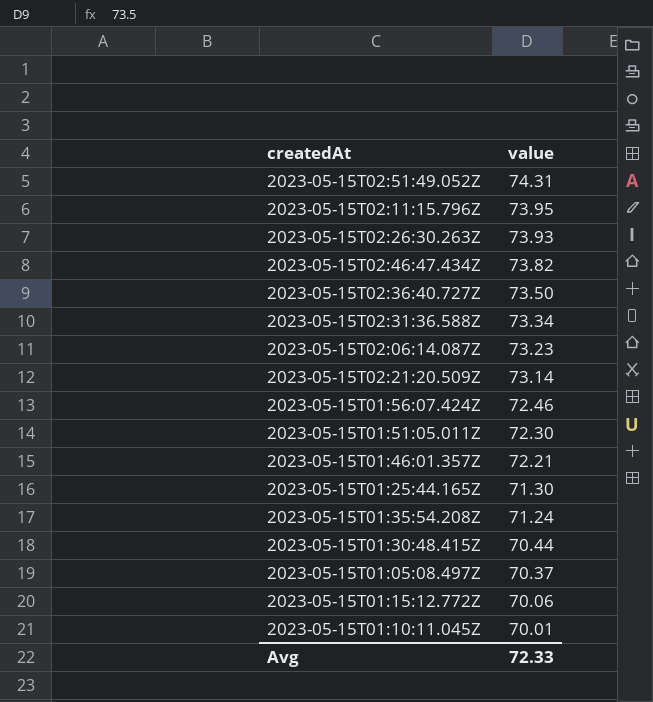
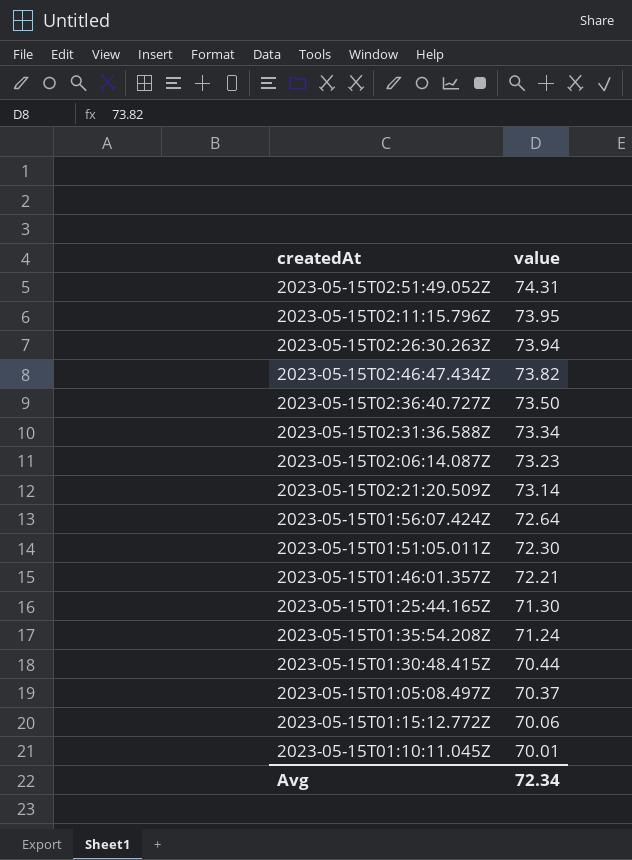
2023-05-15T02:26:30.263Z | value: 73.93 -> 73.94
2023-05-15T01:56:07.424Z | value: 72.46 -> 72.64
Avg | value: 72.33 -> 72.34

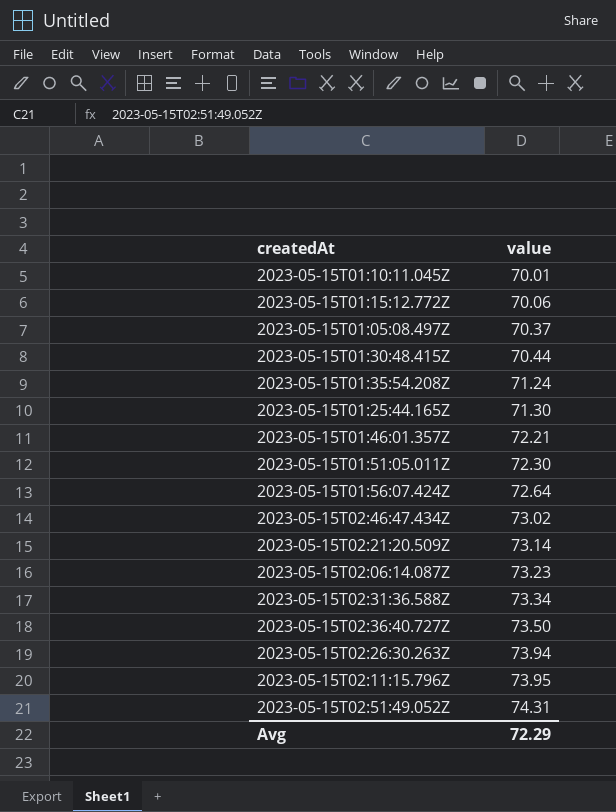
row order: value descending -> value ascending
2023-05-15T02:46:47.434Z | value: 73.82 -> 73.02
Avg | value: 72.34 -> 72.29

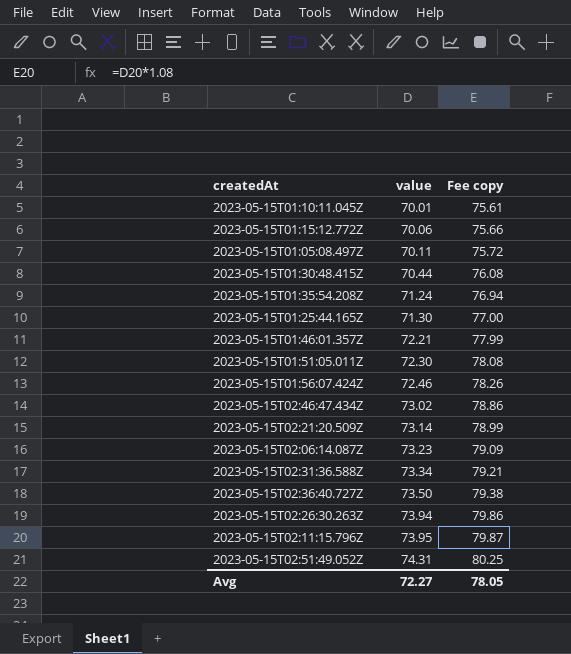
column Fee copy | formula: none -> [value] * 1.08
2023-05-15T01:05:08.497Z | value: 70.37 -> 70.11
2023-05-15T01:56:07.424Z | value: 72.64 -> 72.46
Avg | value: 72.29 -> 72.27

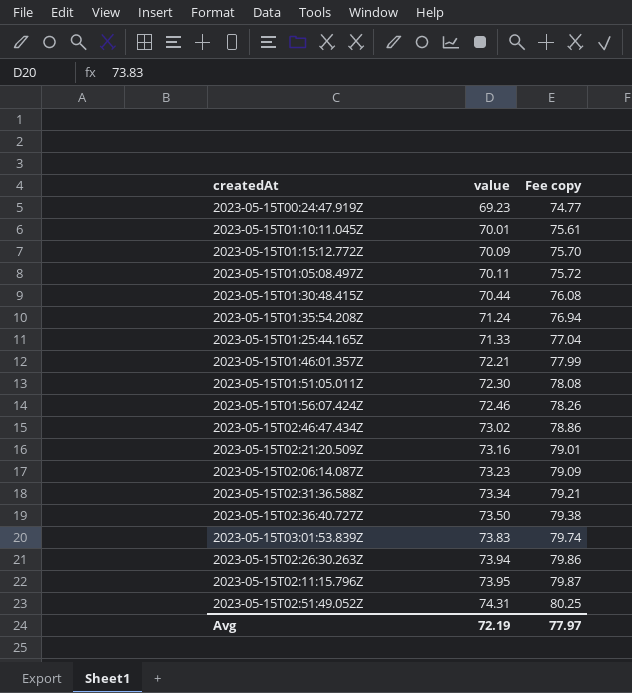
row 2023-05-15T00:24:47.919Z: none -> 69.23 | 74.77
2023-05-15T01:15:12.772Z | value: 70.06 -> 70.09
2023-05-15T01:15:12.772Z | Fee copy: 75.66 -> 75.70
2023-05-15T01:25:44.165Z | value: 71.30 -> 71.33
2023-05-15T01:25:44.165Z | Fee copy: 77.00 -> 77.04
2023-05-15T02:21:20.509Z | value: 73.14 -> 73.16
2023-05-15T02:21:20.509Z | Fee copy: 78.99 -> 79.01
row 2023-05-15T03:01:53.839Z: none -> 73.83 | 79.74
Avg | value: 72.27 -> 72.19
Avg | Fee copy: 78.05 -> 77.97

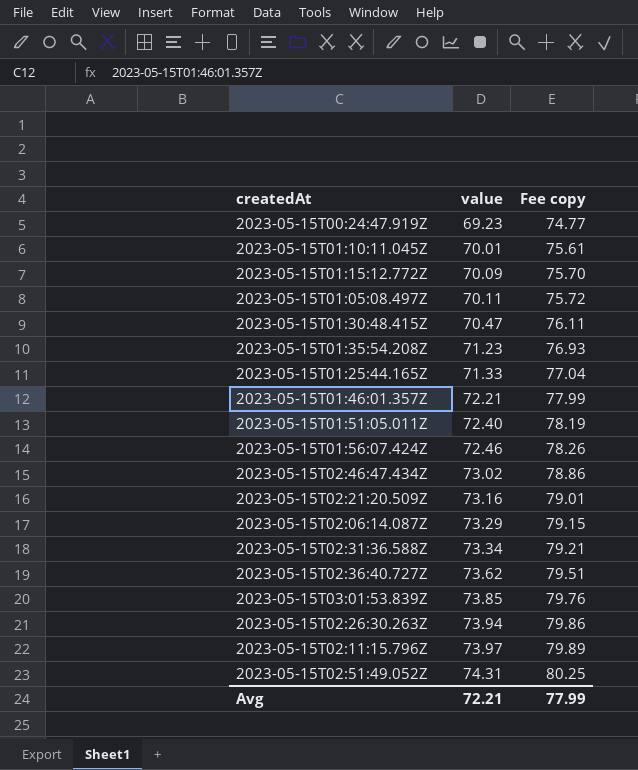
2023-05-15T01:30:48.415Z | value: 70.44 -> 70.47
2023-05-15T01:30:48.415Z | Fee copy: 76.08 -> 76.11
2023-05-15T01:35:54.208Z | value: 71.24 -> 71.23
2023-05-15T01:35:54.208Z | Fee copy: 76.94 -> 76.93
2023-05-15T01:51:05.011Z | value: 72.30 -> 72.40
2023-05-15T01:51:05.011Z | Fee copy: 78.08 -> 78.19
2023-05-15T02:06:14.087Z | value: 73.23 -> 73.29
2023-05-15T02:06:14.087Z | Fee copy: 79.09 -> 79.15
2023-05-15T02:36:40.727Z | value: 73.50 -> 73.62
2023-05-15T02:36:40.727Z | Fee copy: 79.38 -> 79.51
2023-05-15T03:01:53.839Z | value: 73.83 -> 73.85
2023-05-15T03:01:53.839Z | Fee copy: 79.74 -> 79.76
2023-05-15T02:11:15.796Z | value: 73.95 -> 73.97
2023-05-15T02:11:15.796Z | Fee copy: 79.87 -> 79.89
Avg | value: 72.19 -> 72.21
Avg | Fee copy: 77.97 -> 77.99

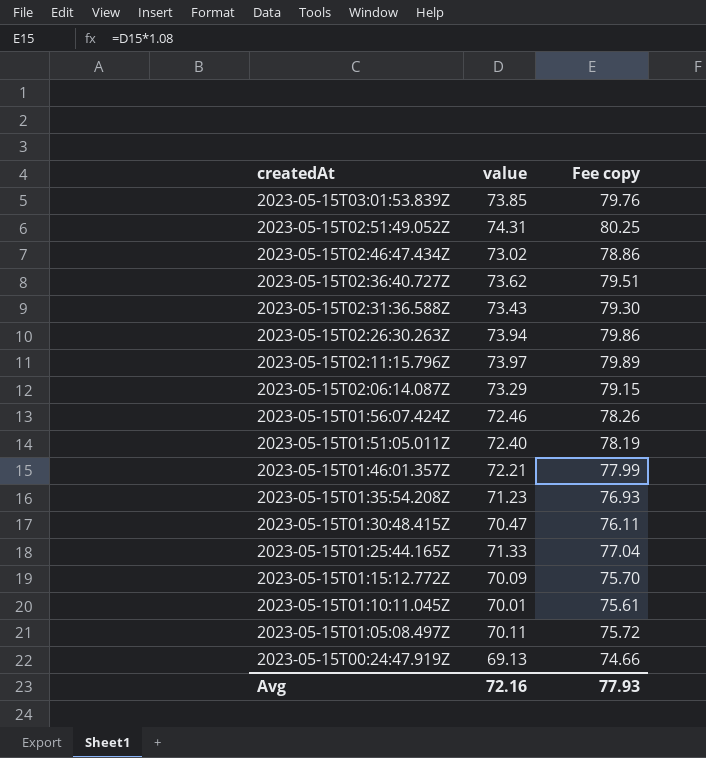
row order: value ascending -> createdAt descending
row 2023-05-15T02:21:20.509Z: 73.16 | 79.01 -> none
2023-05-15T02:31:36.588Z | value: 73.34 -> 73.43
2023-05-15T02:31:36.588Z | Fee copy: 79.21 -> 79.30
2023-05-15T00:24:47.919Z | value: 69.23 -> 69.13
2023-05-15T00:24:47.919Z | Fee copy: 74.77 -> 74.66
Avg | value: 72.21 -> 72.16
Avg | Fee copy: 77.99 -> 77.93

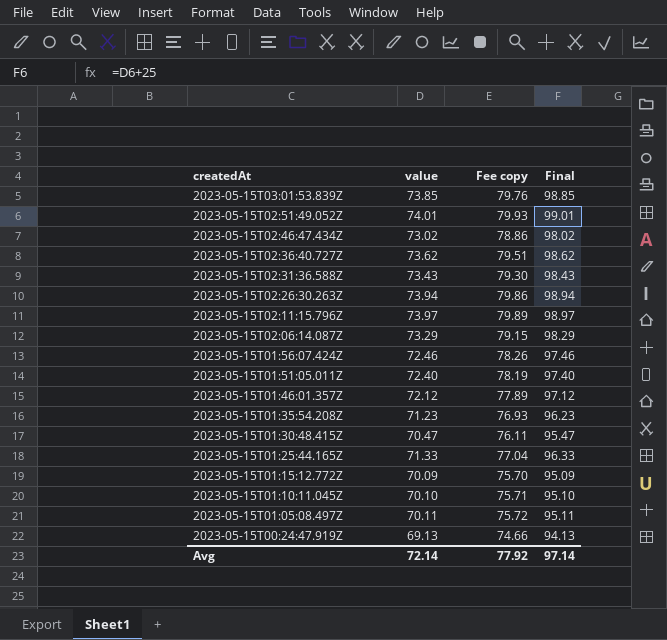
column Final | formula: none -> [value] + 25
2023-05-15T02:51:49.052Z | value: 74.31 -> 74.01
2023-05-15T02:51:49.052Z | Fee copy: 80.25 -> 79.93
2023-05-15T01:46:01.357Z | value: 72.21 -> 72.12
2023-05-15T01:46:01.357Z | Fee copy: 77.99 -> 77.89
2023-05-15T01:10:11.045Z | value: 70.01 -> 70.10
2023-05-15T01:10:11.045Z | Fee copy: 75.61 -> 75.71
Avg | value: 72.16 -> 72.14
Avg | Fee copy: 77.93 -> 77.92

